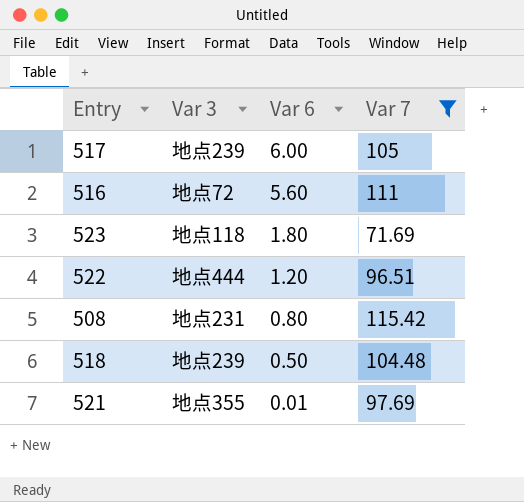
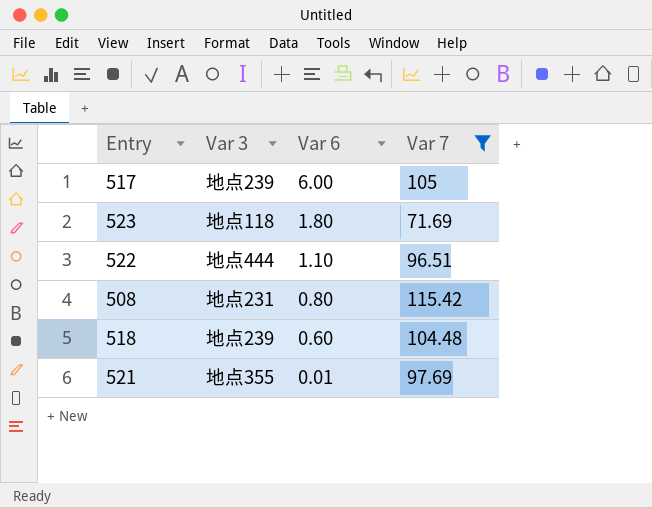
row 516: 地点72 | 5.60 | 111 -> none
522 | Var 6: 1.20 -> 1.10
518 | Var 6: 0.50 -> 0.60

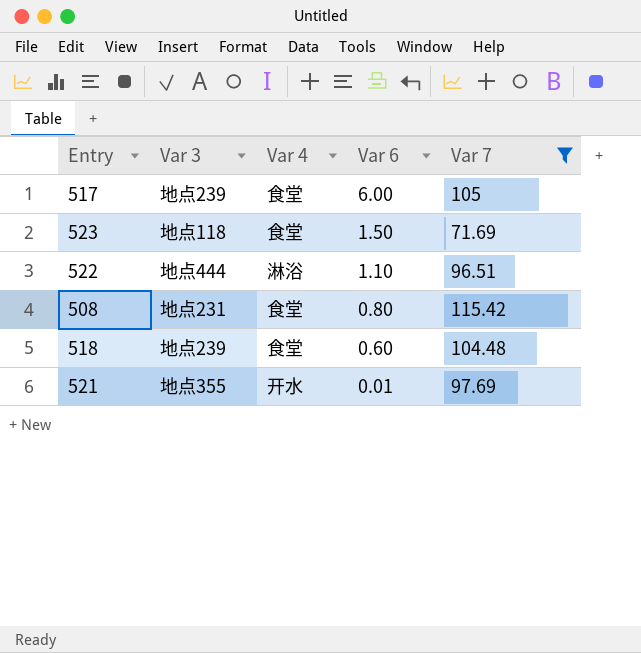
column Var 4 | position: none -> 3
523 | Var 6: 1.80 -> 1.50

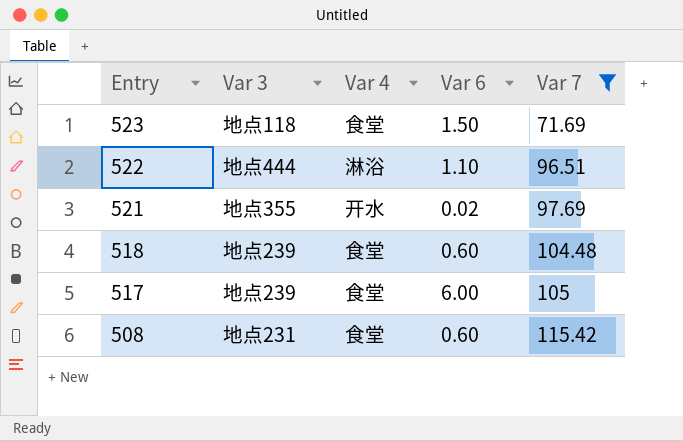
row order: Var 6 descending -> Entry descending
521 | Var 6: 0.01 -> 0.02
508 | Var 6: 0.80 -> 0.60

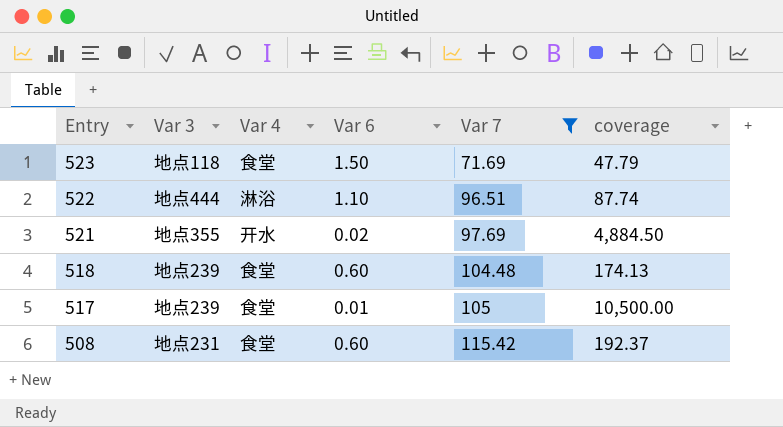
column coverage | formula: none -> [Var 7] / [Var 6]
517 | Var 6: 6.00 -> 0.01

